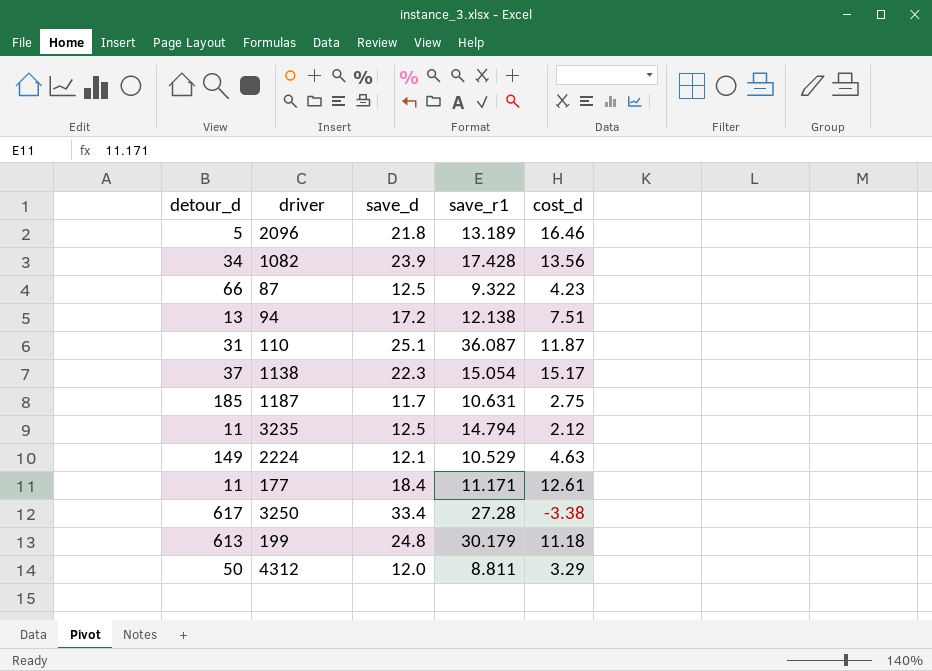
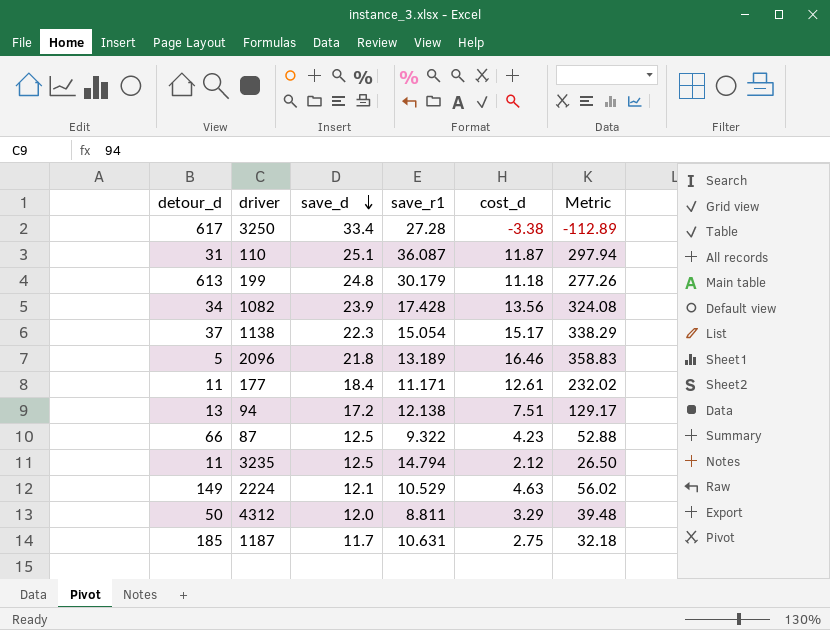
row order: none -> save_d descending
column Metric | formula: none -> [save_d] * [cost_d]

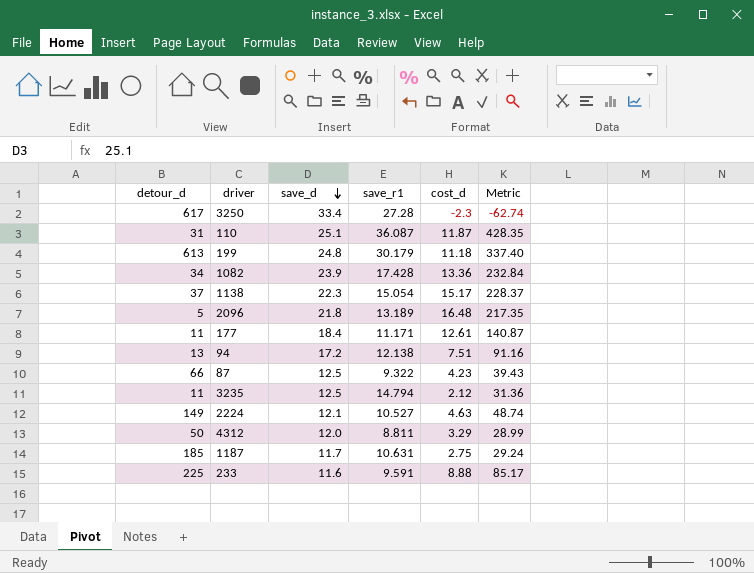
column Metric | formula: [save_d] * [cost_d] -> [save_r1] * [cost_d]
3250 | cost_d: -3.38 -> -2.3
1082 | cost_d: 13.56 -> 13.36
2096 | cost_d: 16.46 -> 16.48
2224 | save_r1: 10.529 -> 10.527
row 233: none -> 225 | 11.6 | 9.591 | 8.88 | 85.17

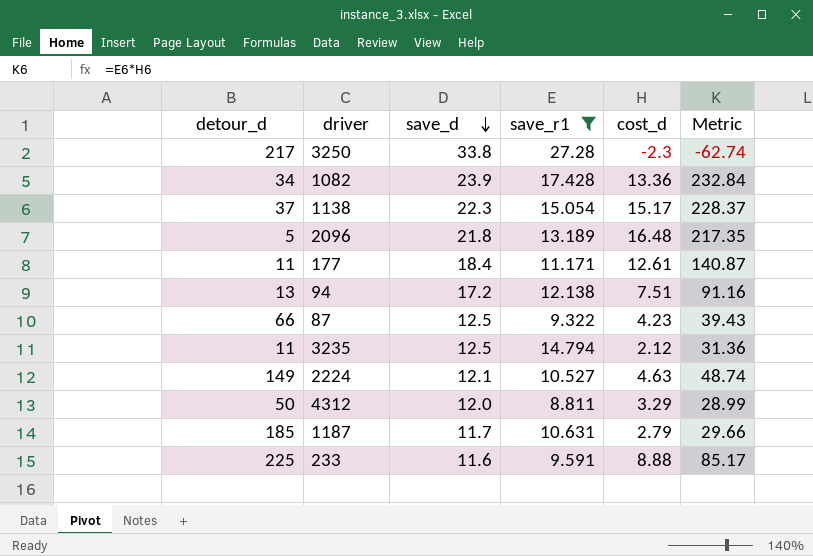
filter: none -> save_r1 <= 27.28
3250 | detour_d: 617 -> 217
3250 | save_d: 33.4 -> 33.8
1187 | cost_d: 2.75 -> 2.79
1187 | Metric: 29.24 -> 29.66

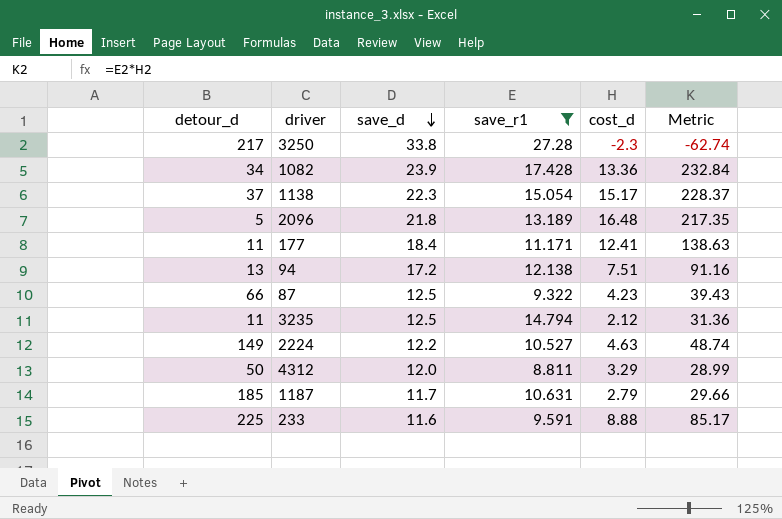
177 | cost_d: 12.61 -> 12.41
177 | Metric: 140.87 -> 138.63
2224 | save_d: 12.1 -> 12.2

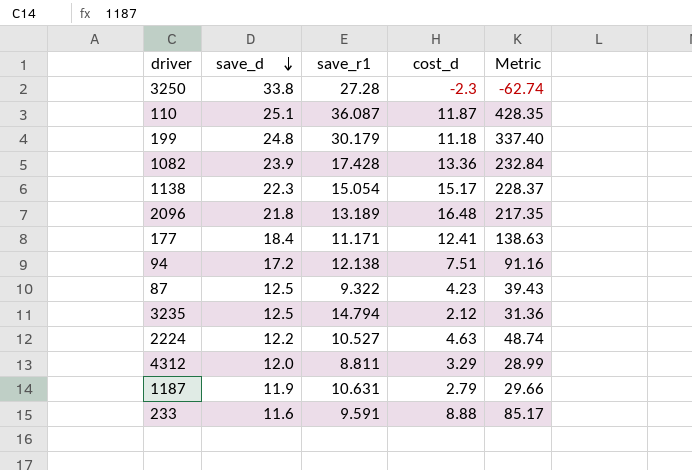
filter: save_r1 <= 27.28 -> none
column detour_d | position: 1 -> none
1187 | save_d: 11.7 -> 11.9

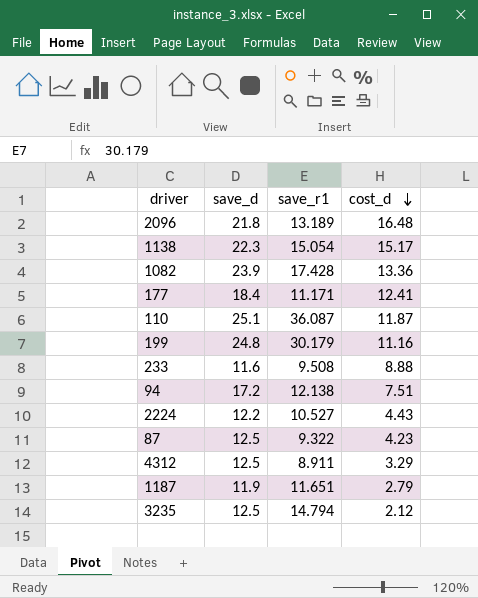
row order: save_d descending -> cost_d descending
column Metric | formula: [save_r1] * [cost_d] -> none
row 3250: 33.8 | 27.28 | -2.3 | -62.74 -> none
199 | cost_d: 11.18 -> 11.16
233 | save_r1: 9.591 -> 9.508
2224 | cost_d: 4.63 -> 4.43
4312 | save_d: 12.0 -> 12.5
4312 | save_r1: 8.811 -> 8.911
1187 | save_r1: 10.631 -> 11.651

